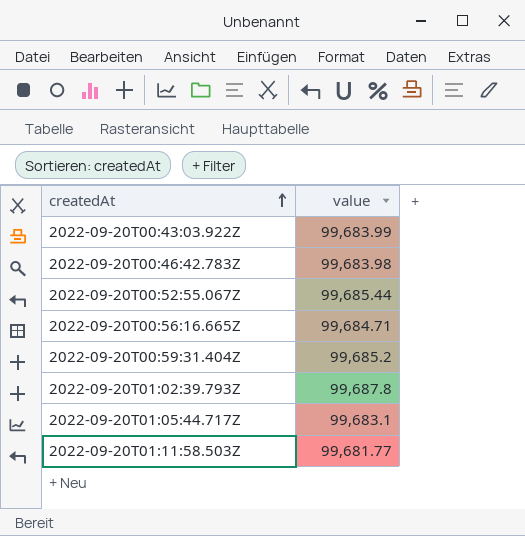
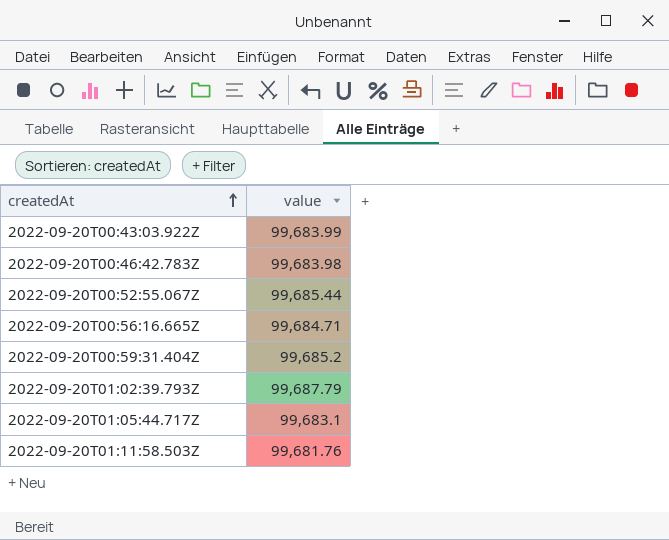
2022-09-20T01:02:39.793Z | value: 99,687.8 -> 99,687.79
2022-09-20T01:11:58.503Z | value: 99,681.77 -> 99,681.76

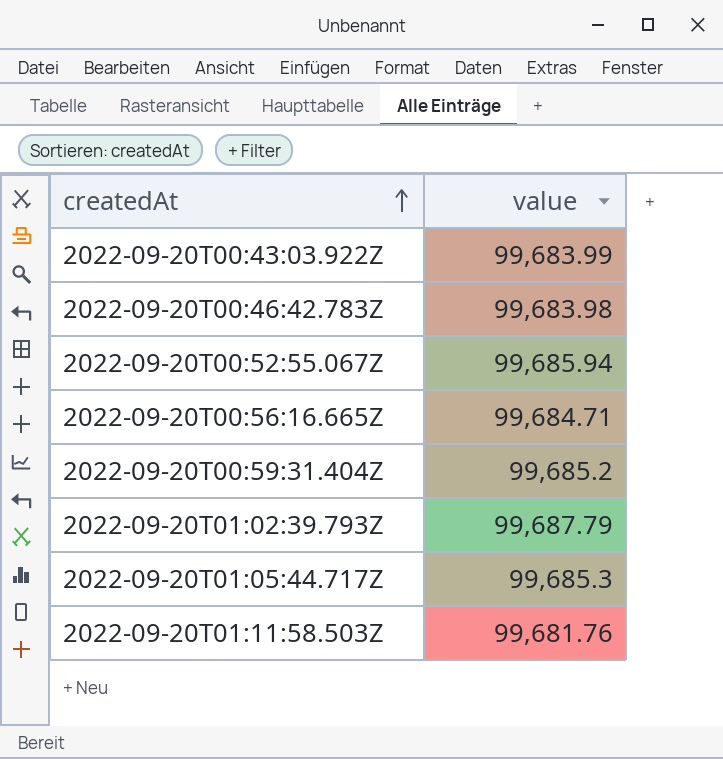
2022-09-20T00:52:55.067Z | value: 99,685.44 -> 99,685.94
2022-09-20T01:05:44.717Z | value: 99,683.1 -> 99,685.3

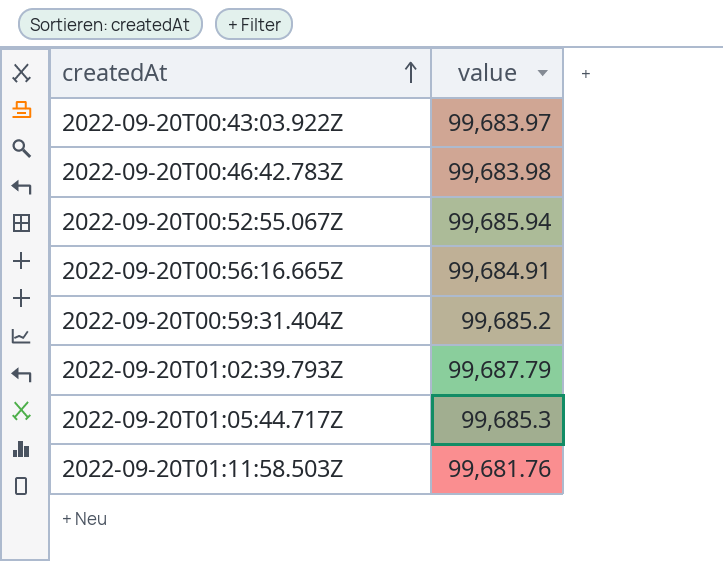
2022-09-20T00:43:03.922Z | value: 99,683.99 -> 99,683.97
2022-09-20T00:56:16.665Z | value: 99,684.71 -> 99,684.91

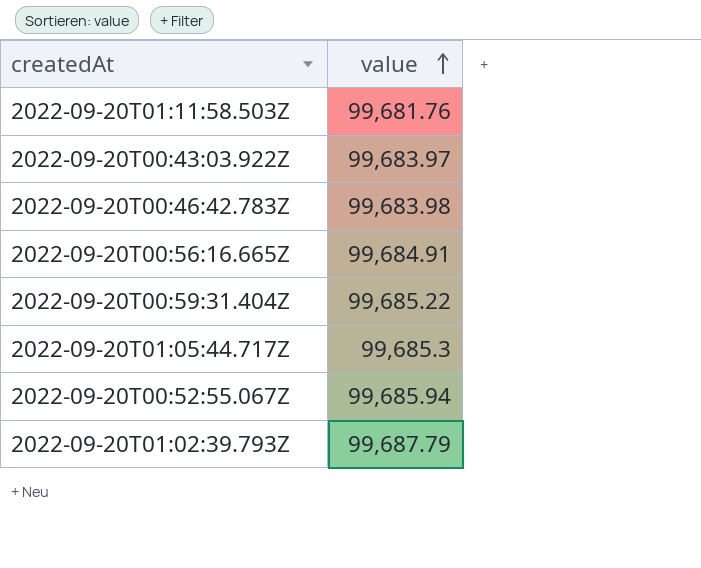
row order: createdAt ascending -> value ascending
2022-09-20T00:59:31.404Z | value: 99,685.2 -> 99,685.22

